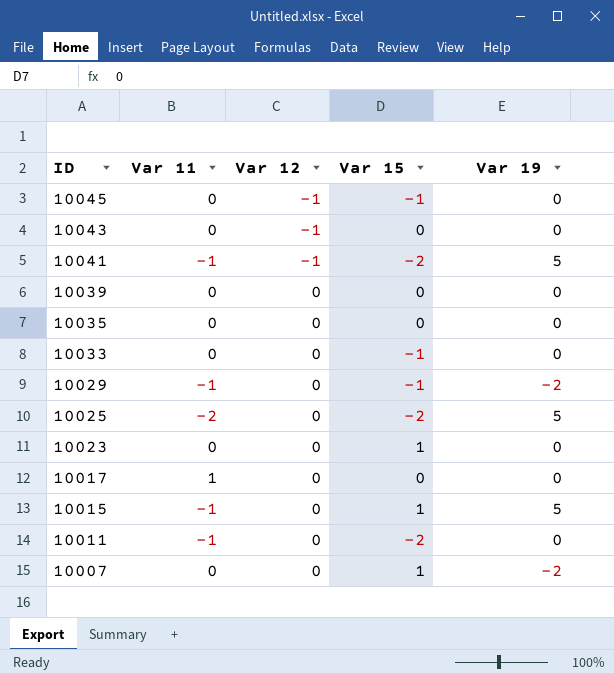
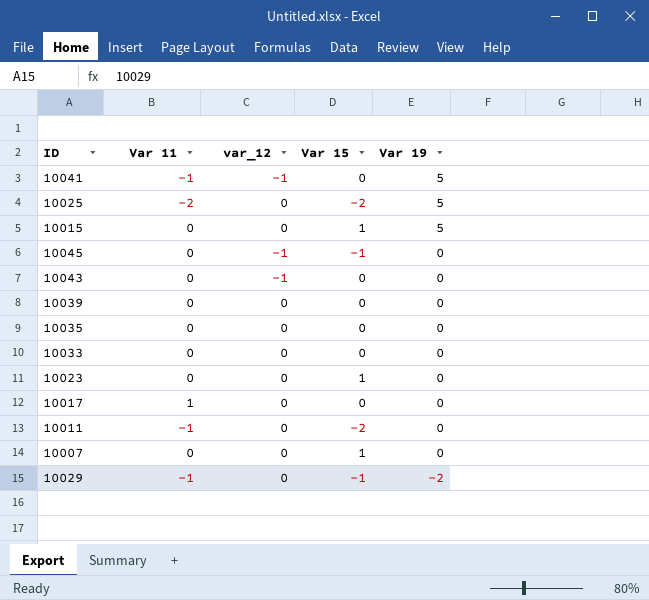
row order: ID descending -> Var 19 descending
column name: Var 12 -> var_12
10041 | Var 15: -2 -> 0
10015 | Var 11: -1 -> 0
10033 | Var 15: -1 -> 0
10007 | Var 19: -2 -> 0

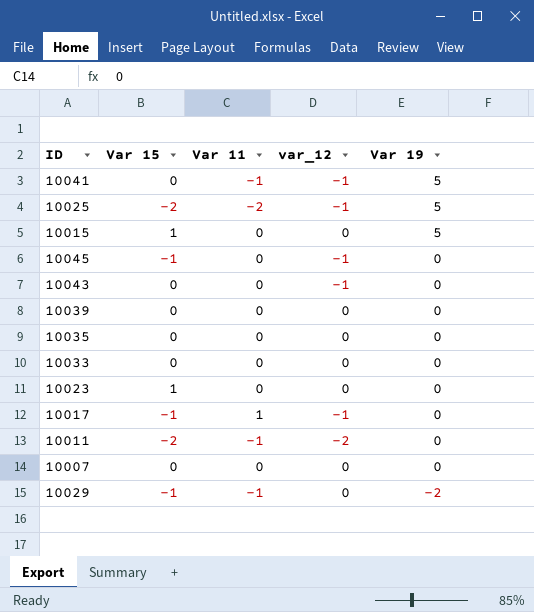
column Var 15 | position: 4 -> 2
10025 | var_12: 0 -> -1
10017 | Var 15: 0 -> -1
10017 | var_12: 0 -> -1
10011 | var_12: 0 -> -2
10007 | Var 15: 1 -> 0

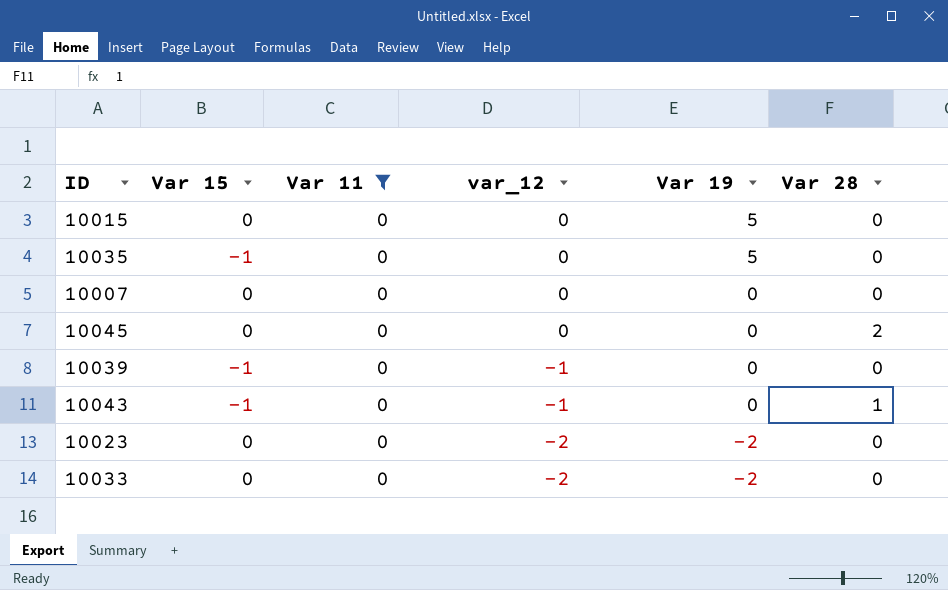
filter: none -> Var 11 = 0
row order: Var 19 descending -> var_12 descending
column Var 28 | position: none -> 6
10015 | Var 15: 1 -> 0
10035 | Var 15: 0 -> -1
10035 | Var 19: 0 -> 5
10045 | Var 15: -1 -> 0
10045 | var_12: -1 -> 0
10039 | Var 15: 0 -> -1
10039 | var_12: 0 -> -1
10043 | Var 15: 0 -> -1
10023 | Var 15: 1 -> 0
10023 | var_12: 0 -> -2
10023 | Var 19: 0 -> -2
10033 | var_12: 0 -> -2
10033 | Var 19: 0 -> -2

